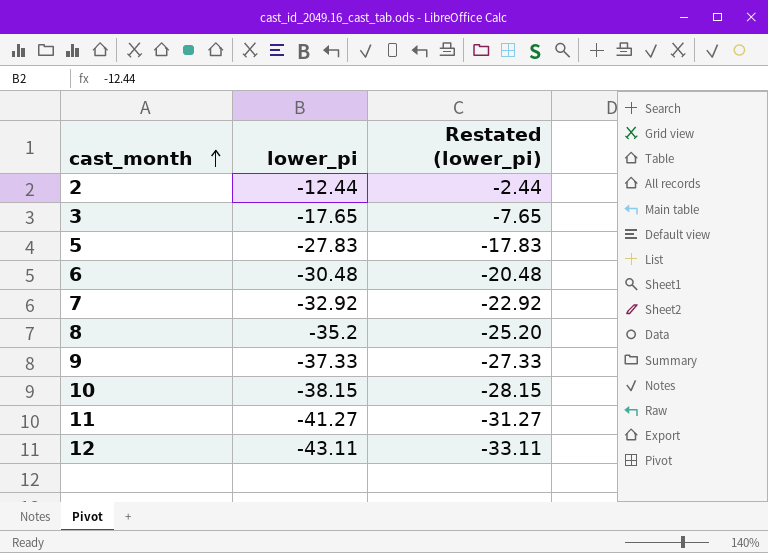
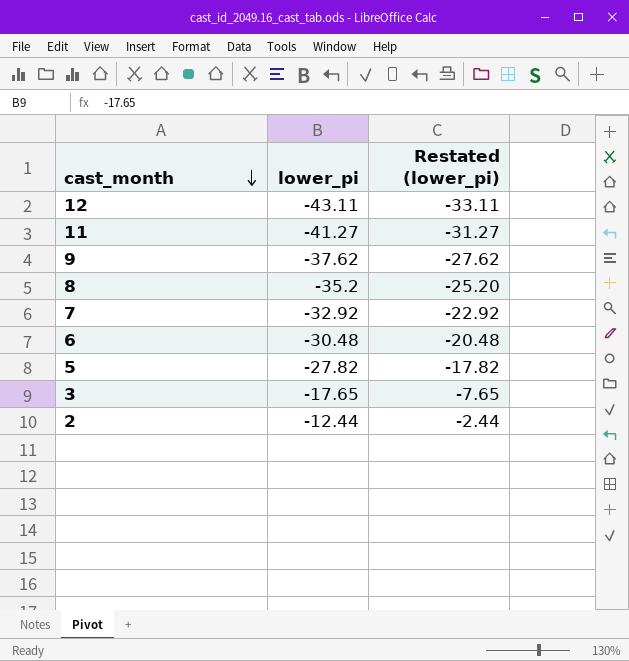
row order: cast_month ascending -> cast_month descending
row 10: -38.15 | -28.15 -> none
9 | lower_pi: -37.33 -> -37.62
9 | Restated (lower_pi): -27.33 -> -27.62
5 | lower_pi: -27.83 -> -27.82
5 | Restated (lower_pi): -17.83 -> -17.82

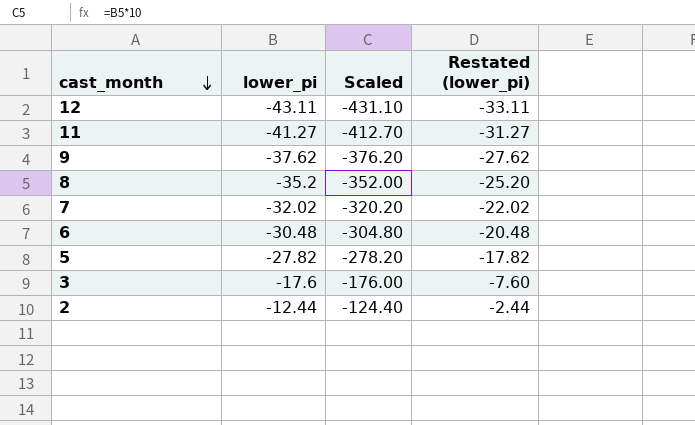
column Scaled | formula: none -> [lower_pi] * 10
7 | lower_pi: -32.92 -> -32.02
7 | Restated (lower_pi): -22.92 -> -22.02
3 | lower_pi: -17.65 -> -17.6
3 | Restated (lower_pi): -7.65 -> -7.60

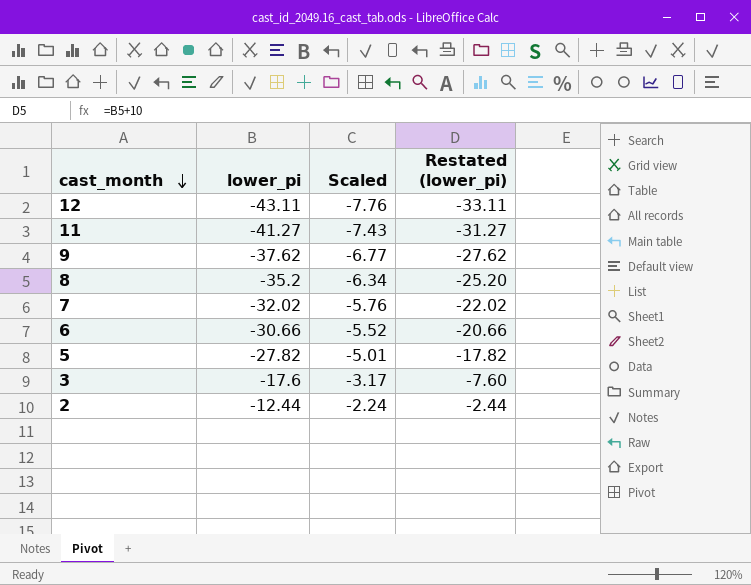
column Scaled | formula: [lower_pi] * 10 -> [lower_pi] * 0.18
6 | lower_pi: -30.48 -> -30.66
6 | Restated (lower_pi): -20.48 -> -20.66

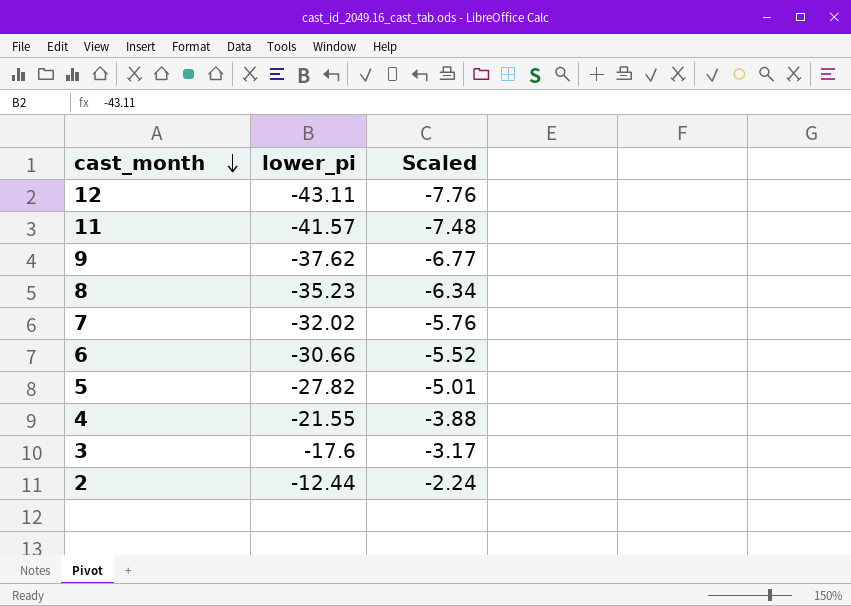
column Restated (lower_pi) | formula: [lower_pi] + 10 -> none
11 | lower_pi: -41.27 -> -41.57
11 | Scaled: -7.43 -> -7.48
8 | lower_pi: -35.2 -> -35.23
row 4: none -> -21.55 | -3.88

